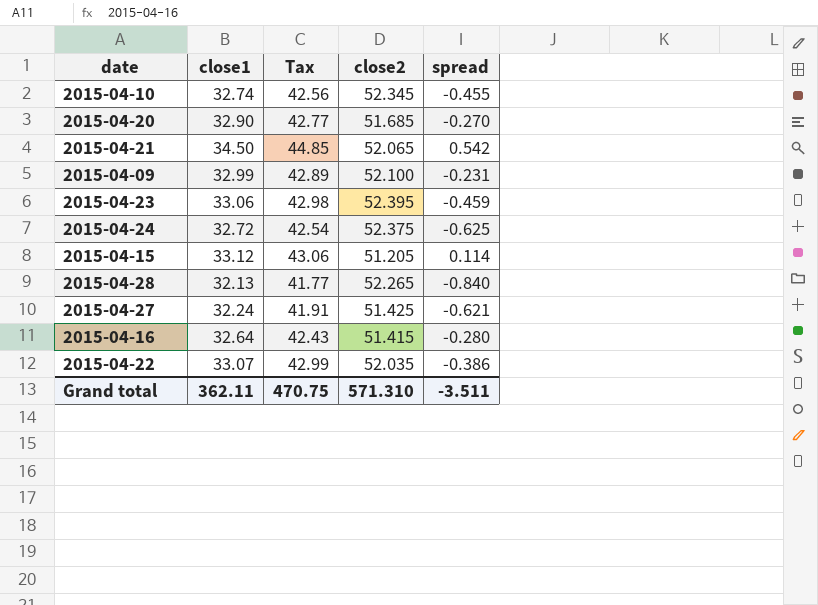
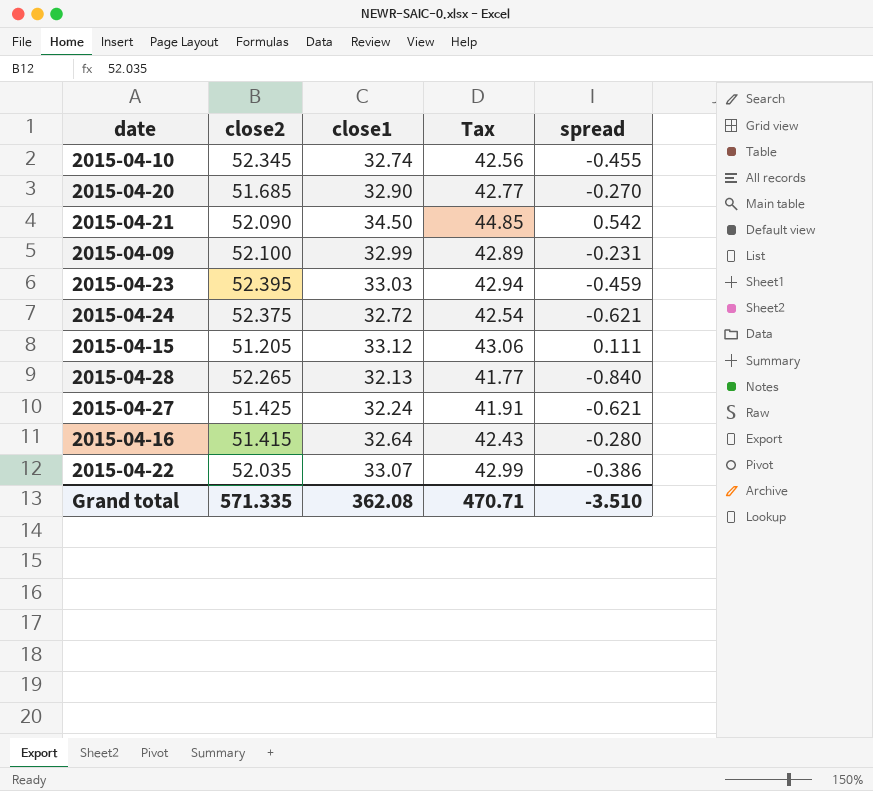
column close2 | position: 4 -> 2
2015-04-21 | close2: 52.065 -> 52.090
2015-04-23 | close1: 33.06 -> 33.03
2015-04-23 | Tax: 42.98 -> 42.94
2015-04-24 | spread: -0.625 -> -0.621
2015-04-15 | spread: 0.114 -> 0.111
Grand total | close2: 571.310 -> 571.335
Grand total | close1: 362.11 -> 362.08
Grand total | Tax: 470.75 -> 470.71
Grand total | spread: -3.511 -> -3.510

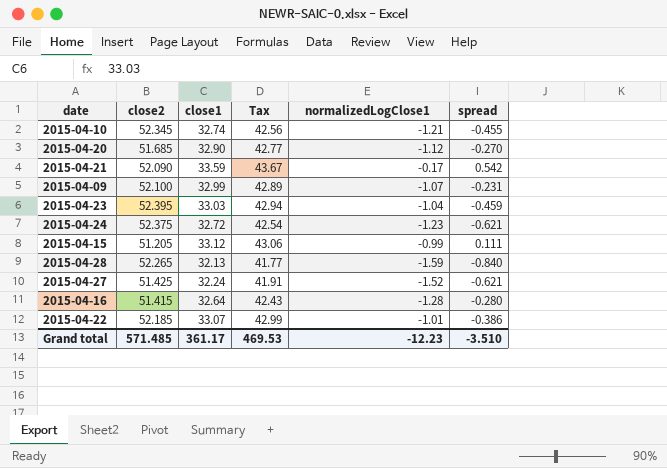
column normalizedLogClose1 | position: none -> 5
2015-04-21 | close1: 34.50 -> 33.59
2015-04-21 | Tax: 44.85 -> 43.67
2015-04-22 | close2: 52.035 -> 52.185
Grand total | close2: 571.335 -> 571.485
Grand total | close1: 362.08 -> 361.17
Grand total | Tax: 470.71 -> 469.53

